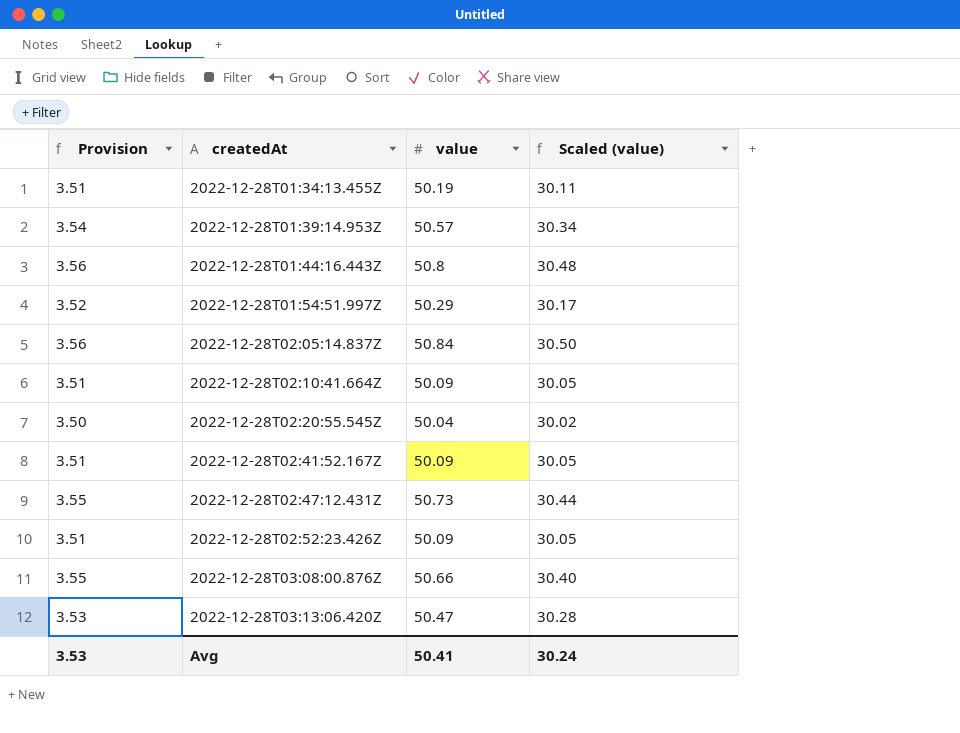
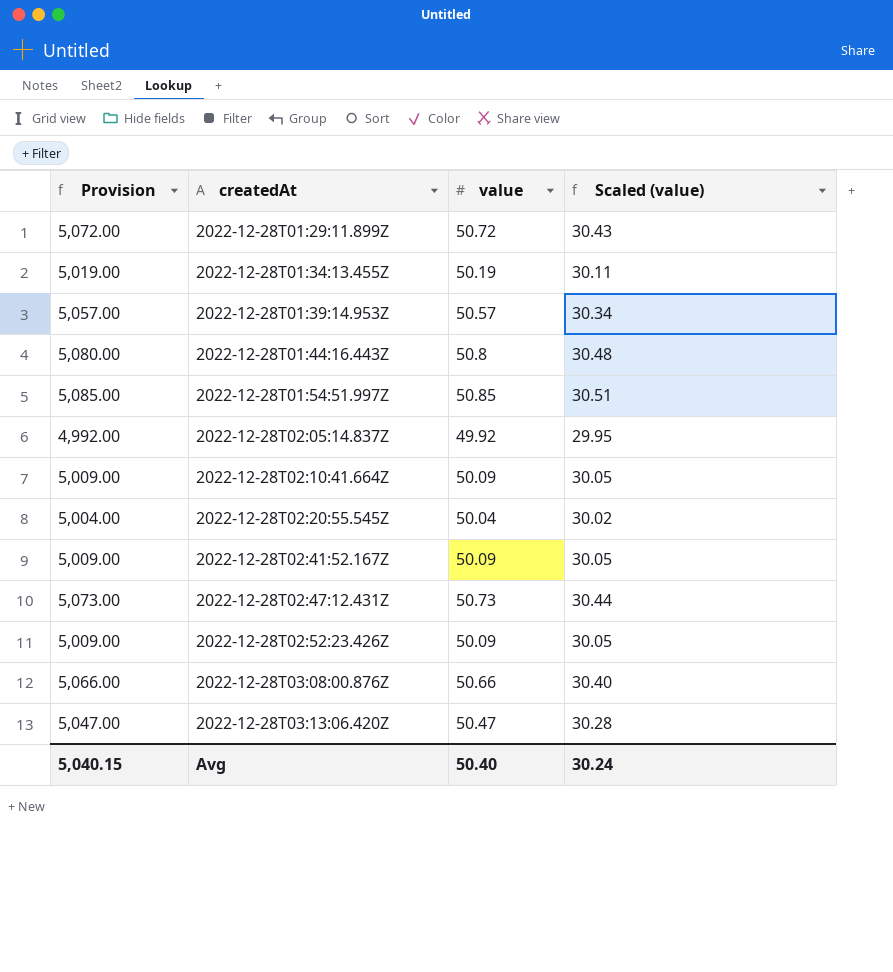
column Provision | formula: [value] * 0.07 -> [value] * 100
row 2022-12-28T01:29:11.899Z: none -> 5,072.00 | 50.72 | 30.43
2022-12-28T01:54:51.997Z | value: 50.29 -> 50.85
2022-12-28T01:54:51.997Z | Scaled (value): 30.17 -> 30.51
2022-12-28T02:05:14.837Z | value: 50.84 -> 49.92
2022-12-28T02:05:14.837Z | Scaled (value): 30.50 -> 29.95
Avg | Provision: 3.53 -> 5,040.15
Avg | value: 50.41 -> 50.40

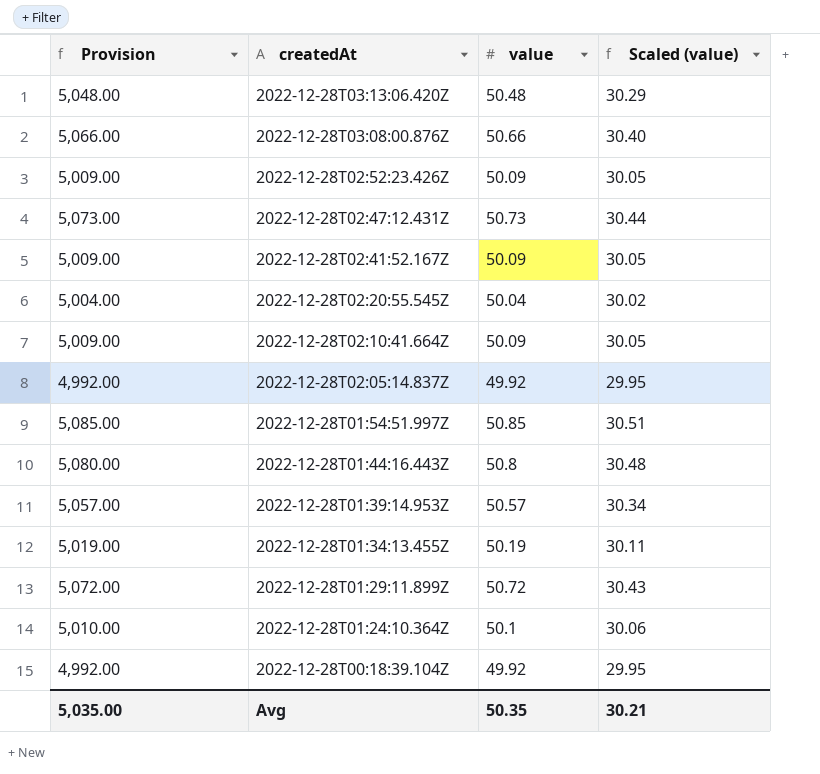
row order: createdAt ascending -> createdAt descending
2022-12-28T03:13:06.420Z | Provision: 5,047.00 -> 5,048.00
2022-12-28T03:13:06.420Z | value: 50.47 -> 50.48
2022-12-28T03:13:06.420Z | Scaled (value): 30.28 -> 30.29
row 2022-12-28T01:24:10.364Z: none -> 5,010.00 | 50.1 | 30.06
row 2022-12-28T00:18:39.104Z: none -> 4,992.00 | 49.92 | 29.95
Avg | Provision: 5,040.15 -> 5,035.00
Avg | value: 50.40 -> 50.35
Avg | Scaled (value): 30.24 -> 30.21

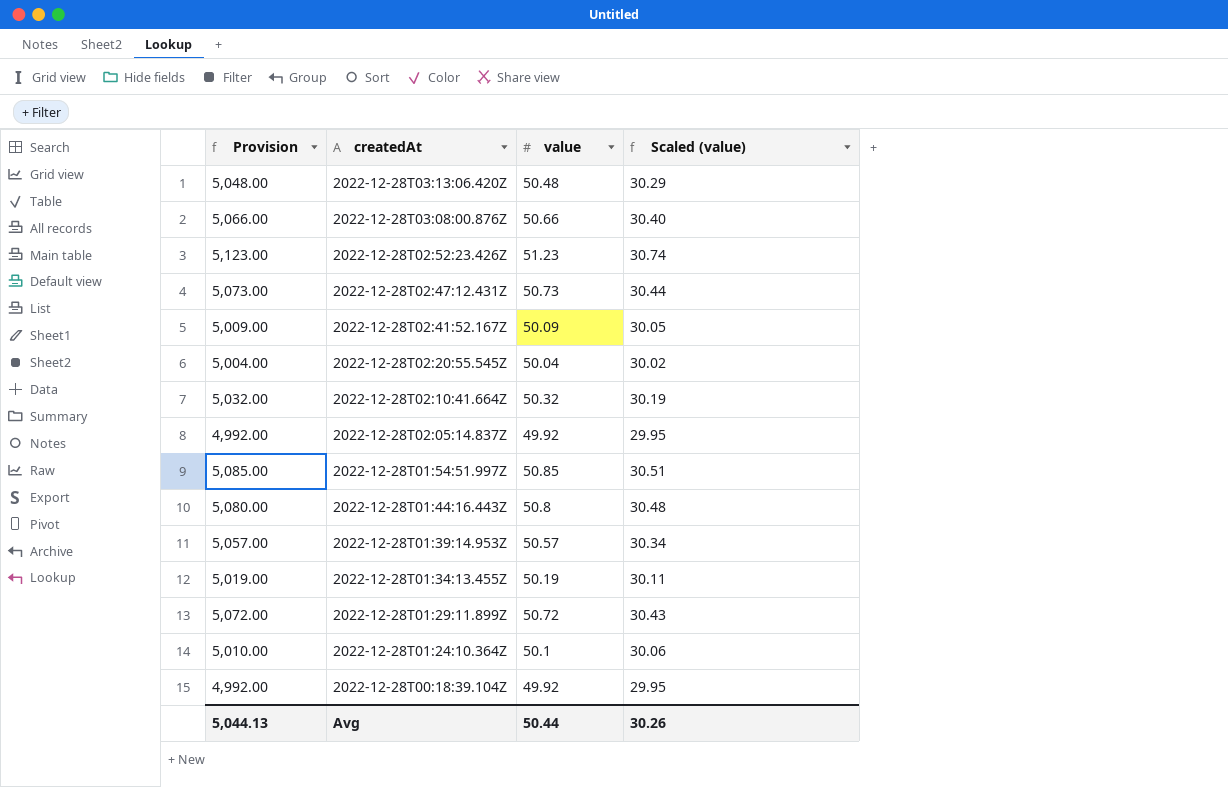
2022-12-28T02:52:23.426Z | Provision: 5,009.00 -> 5,123.00
2022-12-28T02:52:23.426Z | value: 50.09 -> 51.23
2022-12-28T02:52:23.426Z | Scaled (value): 30.05 -> 30.74
2022-12-28T02:10:41.664Z | Provision: 5,009.00 -> 5,032.00
2022-12-28T02:10:41.664Z | value: 50.09 -> 50.32
2022-12-28T02:10:41.664Z | Scaled (value): 30.05 -> 30.19
Avg | Provision: 5,035.00 -> 5,044.13
Avg | value: 50.35 -> 50.44
Avg | Scaled (value): 30.21 -> 30.26

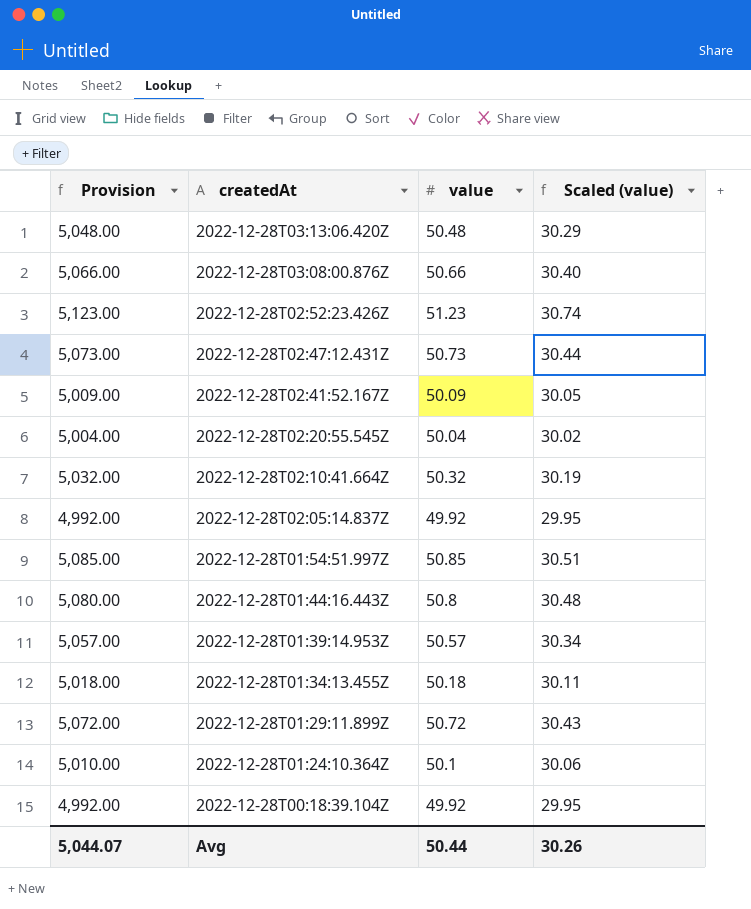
2022-12-28T01:34:13.455Z | Provision: 5,019.00 -> 5,018.00
2022-12-28T01:34:13.455Z | value: 50.19 -> 50.18
Avg | Provision: 5,044.13 -> 5,044.07

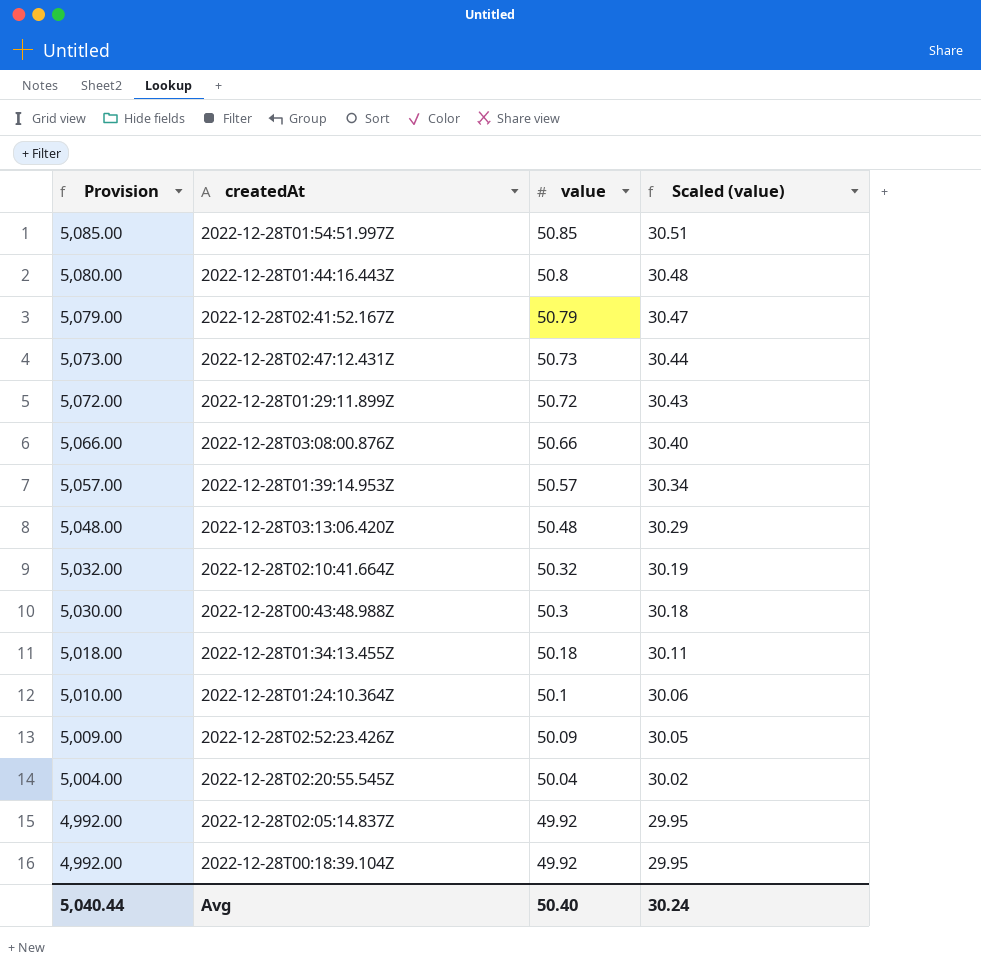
row order: createdAt descending -> Provision descending
2022-12-28T02:41:52.167Z | Provision: 5,009.00 -> 5,079.00
2022-12-28T02:41:52.167Z | value: 50.09 -> 50.79
2022-12-28T02:41:52.167Z | Scaled (value): 30.05 -> 30.47
row 2022-12-28T00:43:48.988Z: none -> 5,030.00 | 50.3 | 30.18
2022-12-28T02:52:23.426Z | Provision: 5,123.00 -> 5,009.00
2022-12-28T02:52:23.426Z | value: 51.23 -> 50.09
2022-12-28T02:52:23.426Z | Scaled (value): 30.74 -> 30.05
Avg | Provision: 5,044.07 -> 5,040.44
Avg | value: 50.44 -> 50.40
Avg | Scaled (value): 30.26 -> 30.24

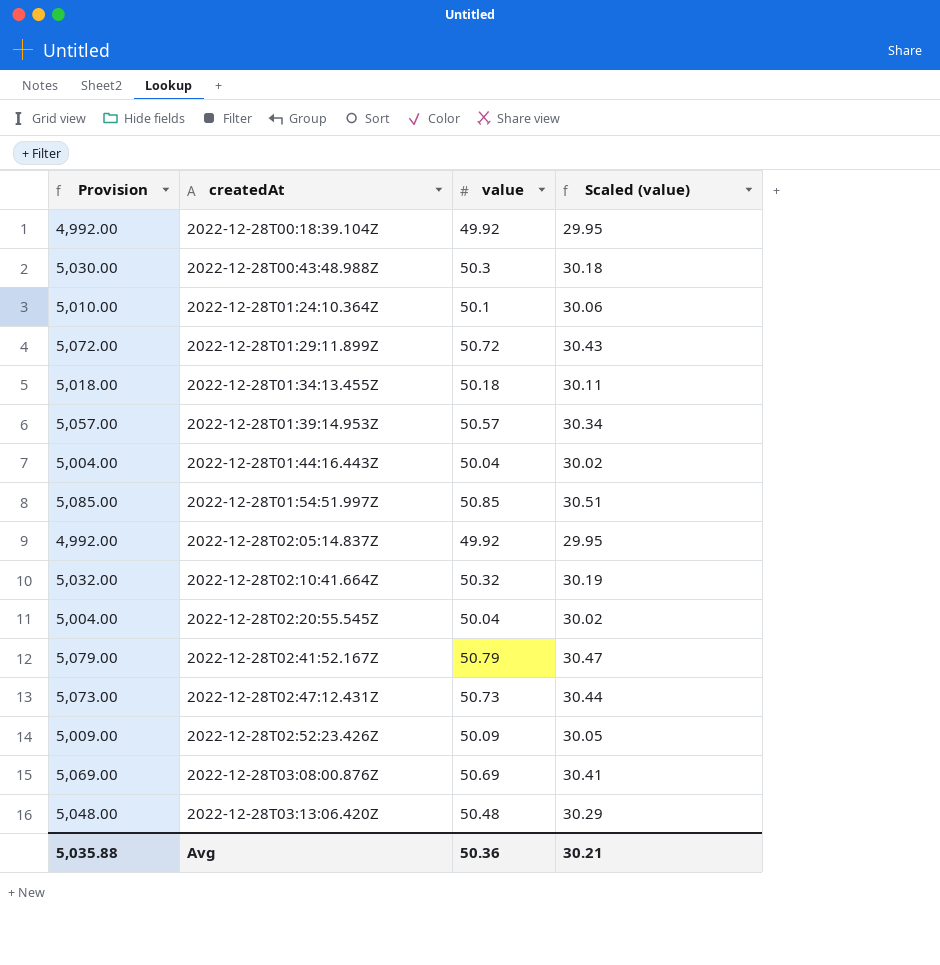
row order: Provision descending -> createdAt ascending
2022-12-28T01:44:16.443Z | Provision: 5,080.00 -> 5,004.00
2022-12-28T01:44:16.443Z | value: 50.8 -> 50.04
2022-12-28T01:44:16.443Z | Scaled (value): 30.48 -> 30.02
2022-12-28T03:08:00.876Z | Provision: 5,066.00 -> 5,069.00
2022-12-28T03:08:00.876Z | value: 50.66 -> 50.69
2022-12-28T03:08:00.876Z | Scaled (value): 30.40 -> 30.41
Avg | Provision: 5,040.44 -> 5,035.88
Avg | value: 50.40 -> 50.36
Avg | Scaled (value): 30.24 -> 30.21

